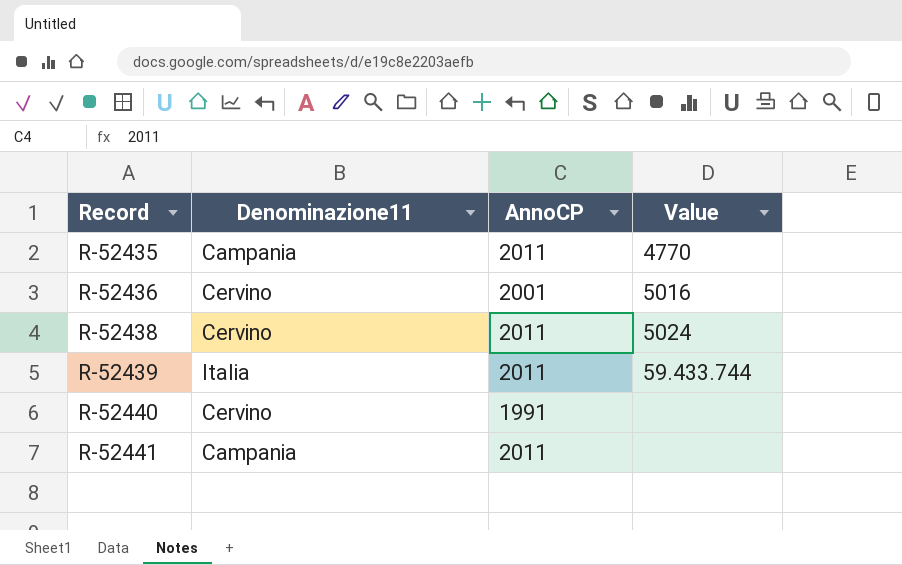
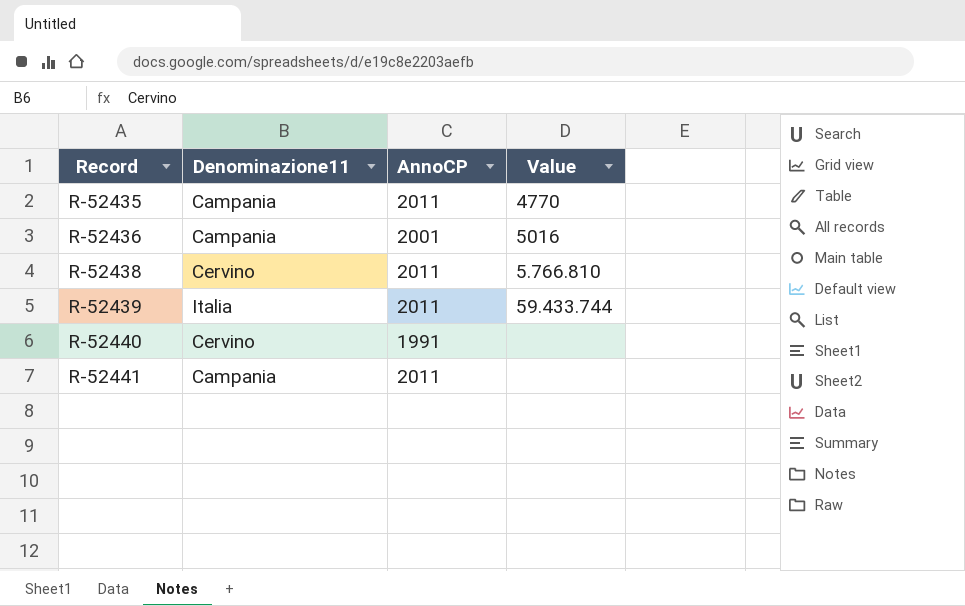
R-52436 | Denominazione11: Cervino -> Campania
R-52438 | Value: 5024 -> 5.766.810

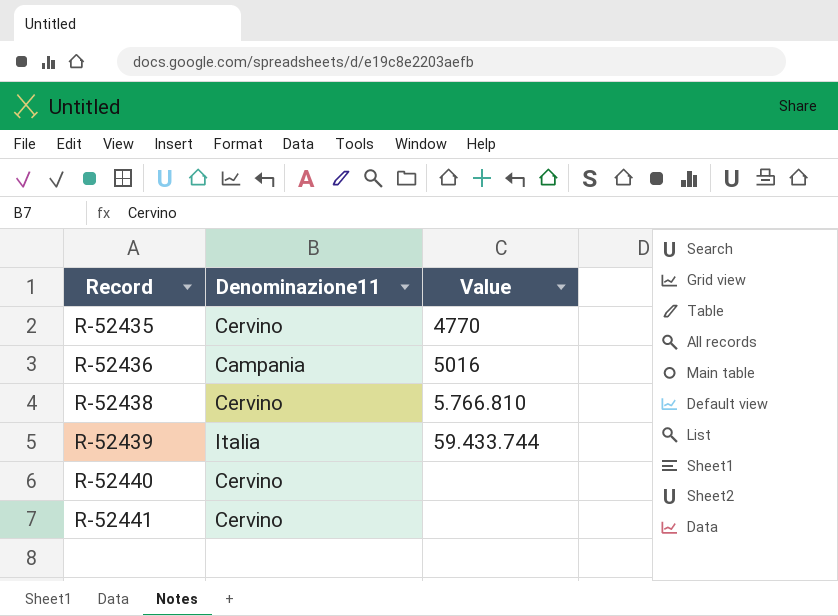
column AnnoCP | position: 3 -> none
R-52435 | Denominazione11: Campania -> Cervino
R-52441 | Denominazione11: Campania -> Cervino

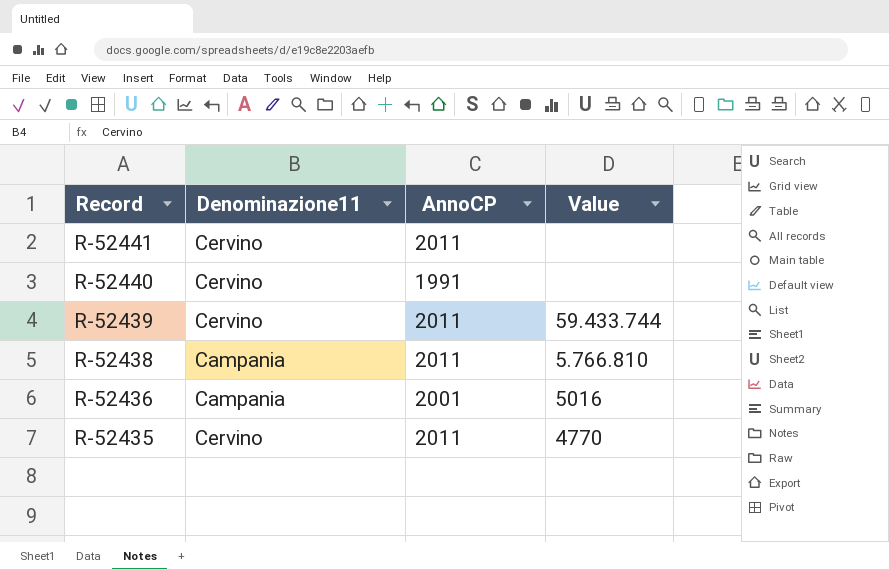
row order: Record ascending -> Record descending
column AnnoCP | position: none -> 3
R-52439 | Denominazione11: Italia -> Cervino
R-52438 | Denominazione11: Cervino -> Campania

